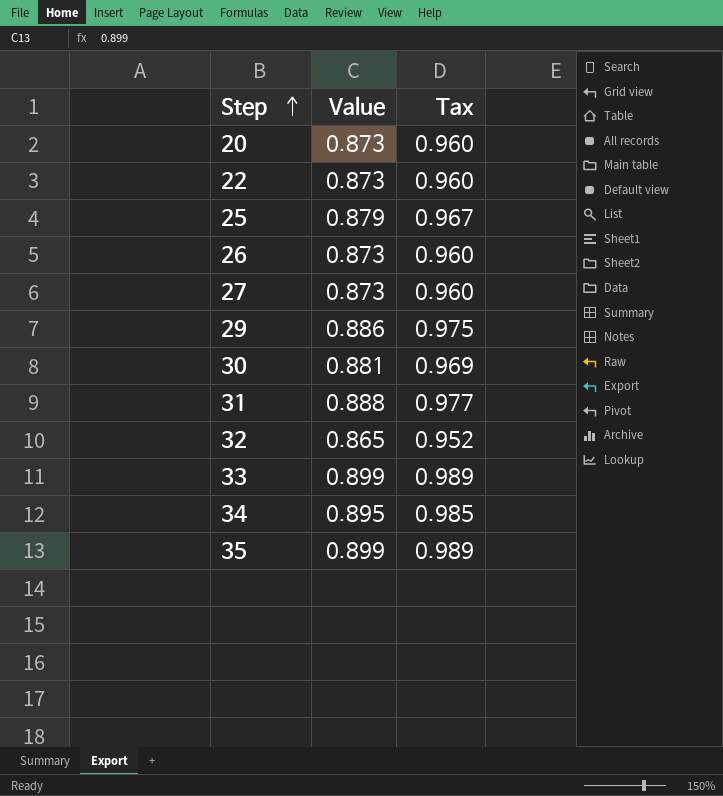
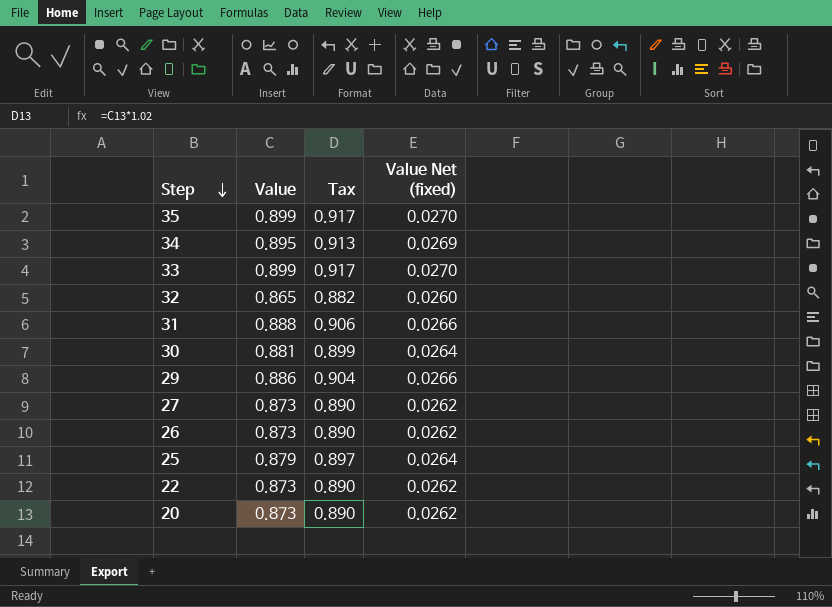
row order: Step ascending -> Step descending
column Tax | formula: [Value] * 1.1 -> [Value] * 1.02
column Value Net (fixed) | formula: none -> [Value] * 0.03

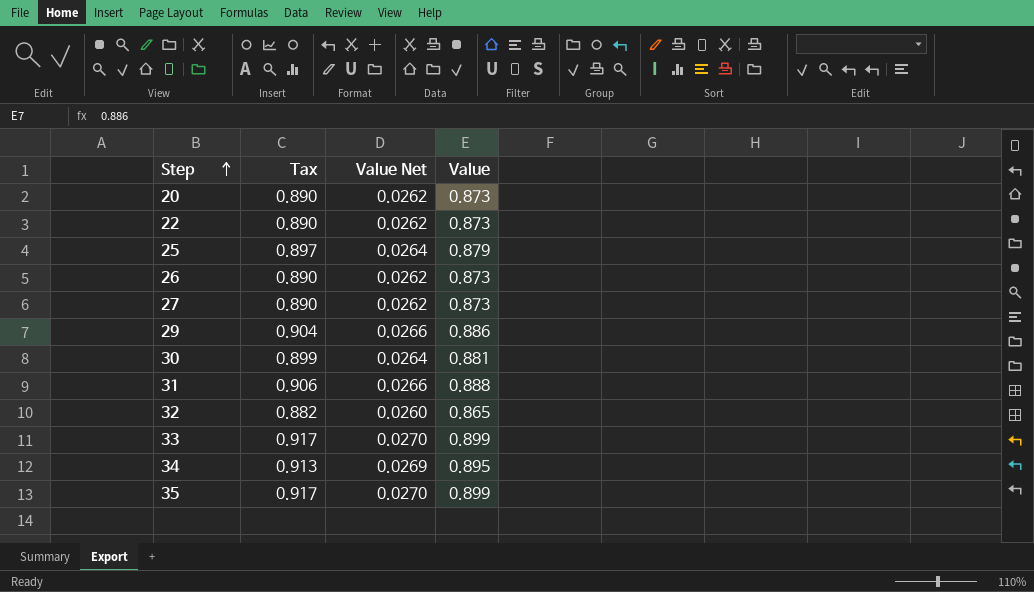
row order: Step descending -> Step ascending
column name: Value Net (fixed) -> Value Net
column Value | position: 2 -> 4

